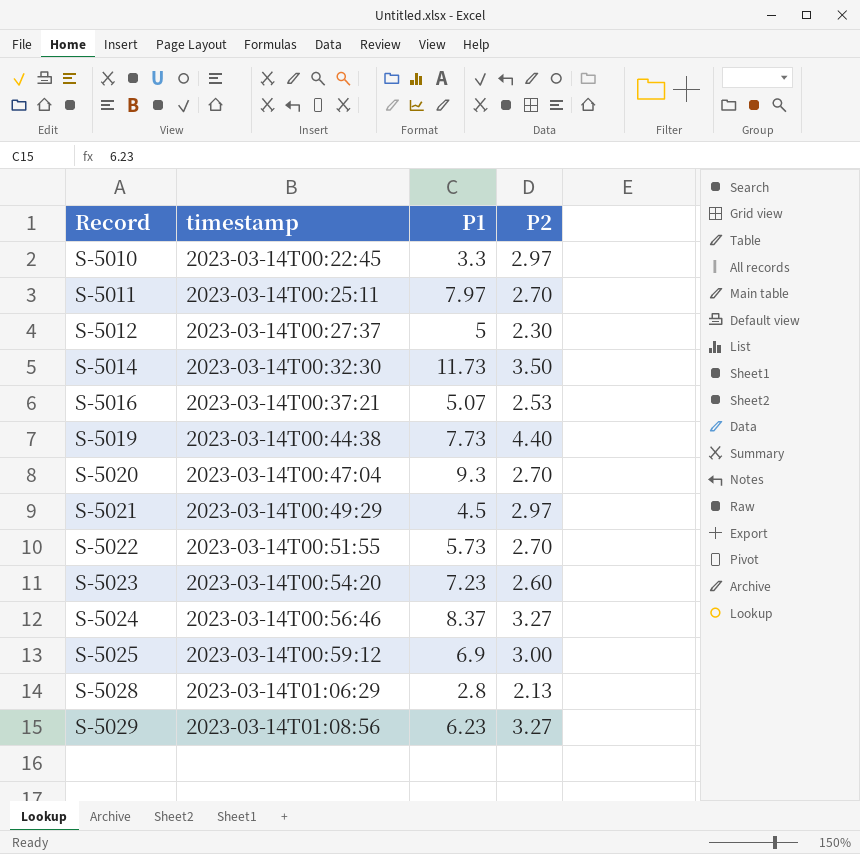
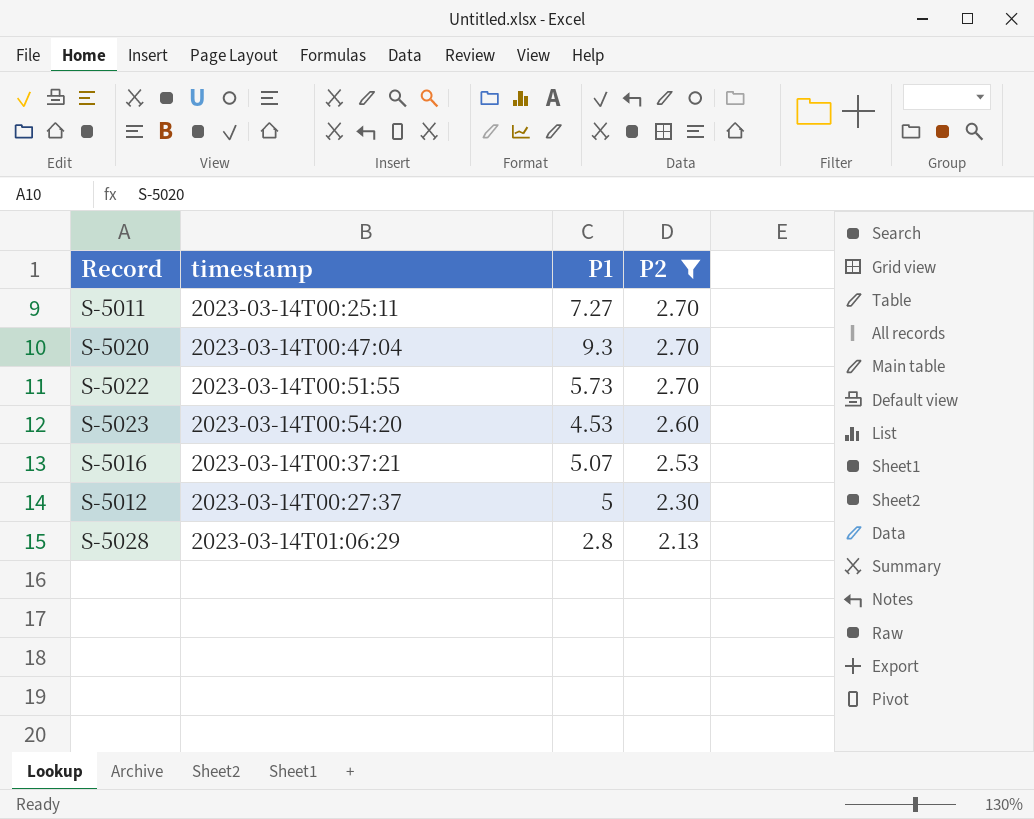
filter: none -> P2 <= 2.70
row order: Record ascending -> P2 descending
S-5011 | P1: 7.97 -> 7.27
S-5023 | P1: 7.23 -> 4.53

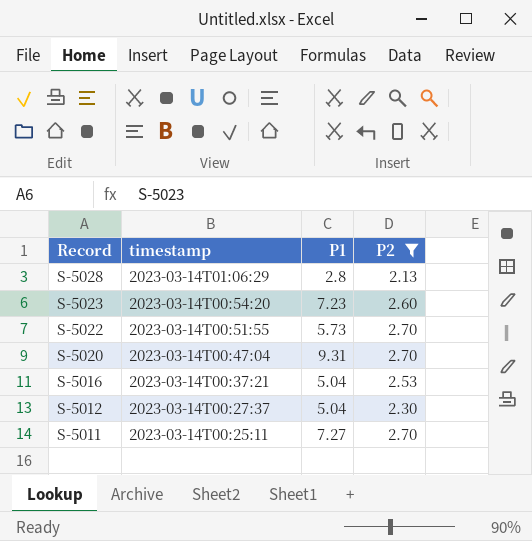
row order: P2 descending -> Record descending
S-5023 | P1: 4.53 -> 7.23
S-5020 | P1: 9.3 -> 9.31
S-5016 | P1: 5.07 -> 5.04
S-5012 | P1: 5 -> 5.04

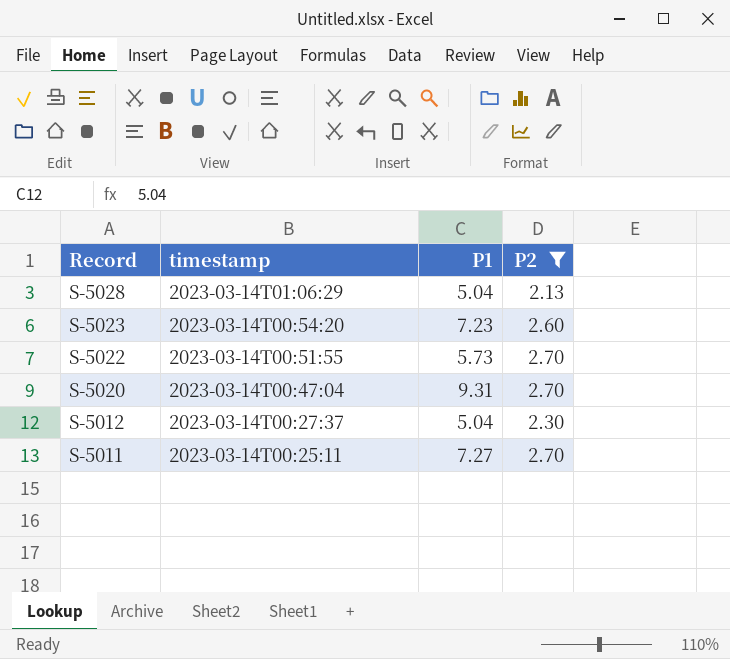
row S-5016: 2023-03-14T00:37:21 | 5.04 | 2.53 -> none
S-5028 | P1: 2.8 -> 5.04

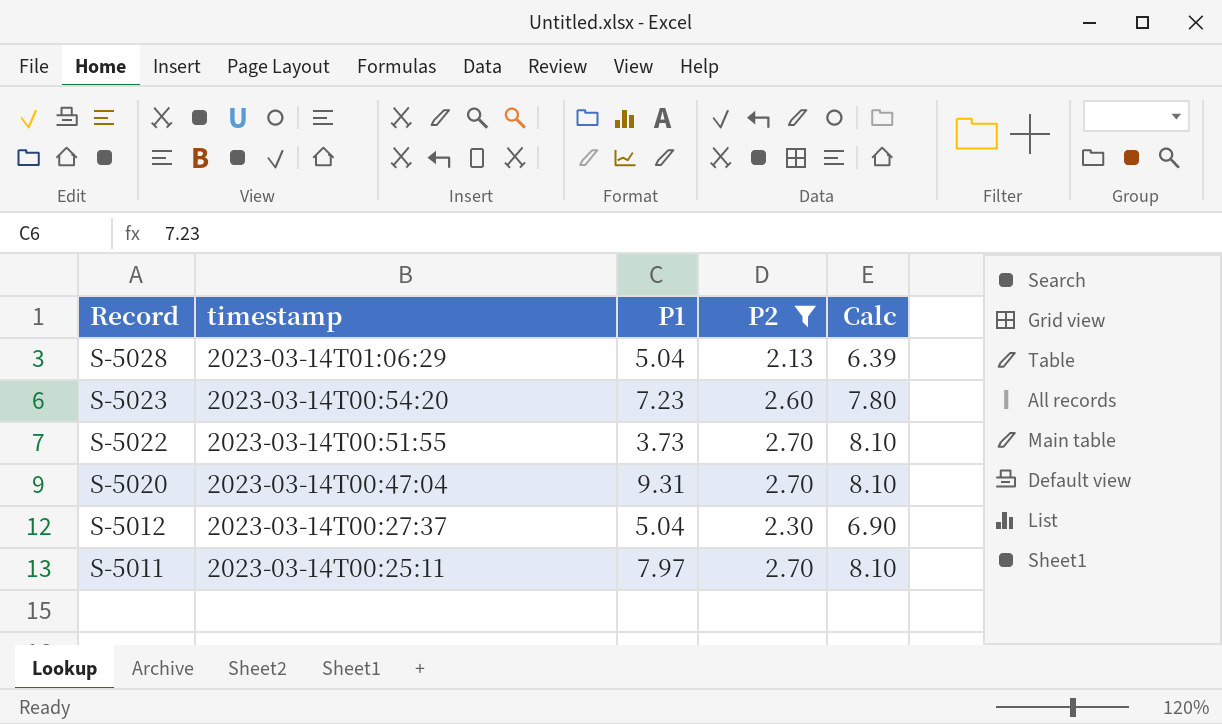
column Calc | formula: none -> [P2] * 3
S-5022 | P1: 5.73 -> 3.73
S-5011 | P1: 7.27 -> 7.97

